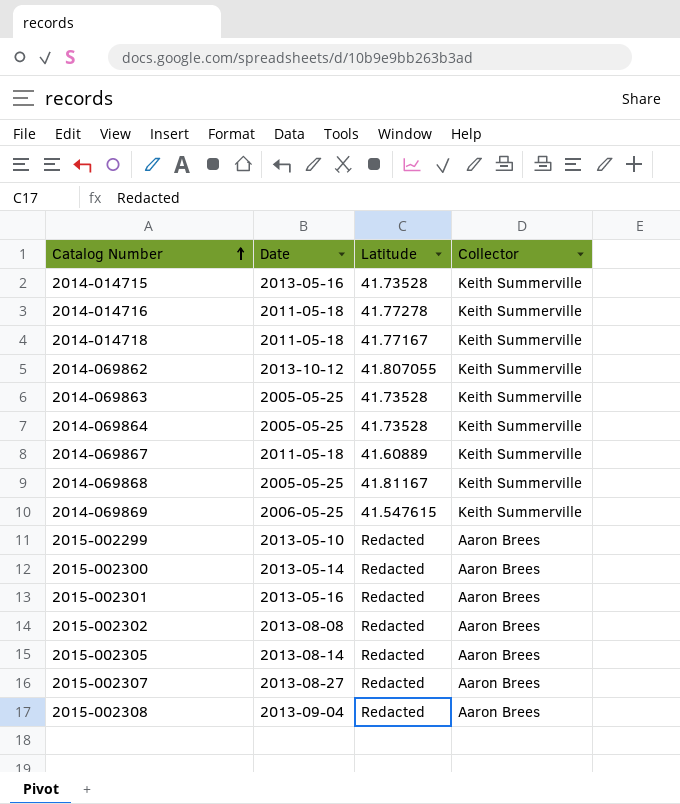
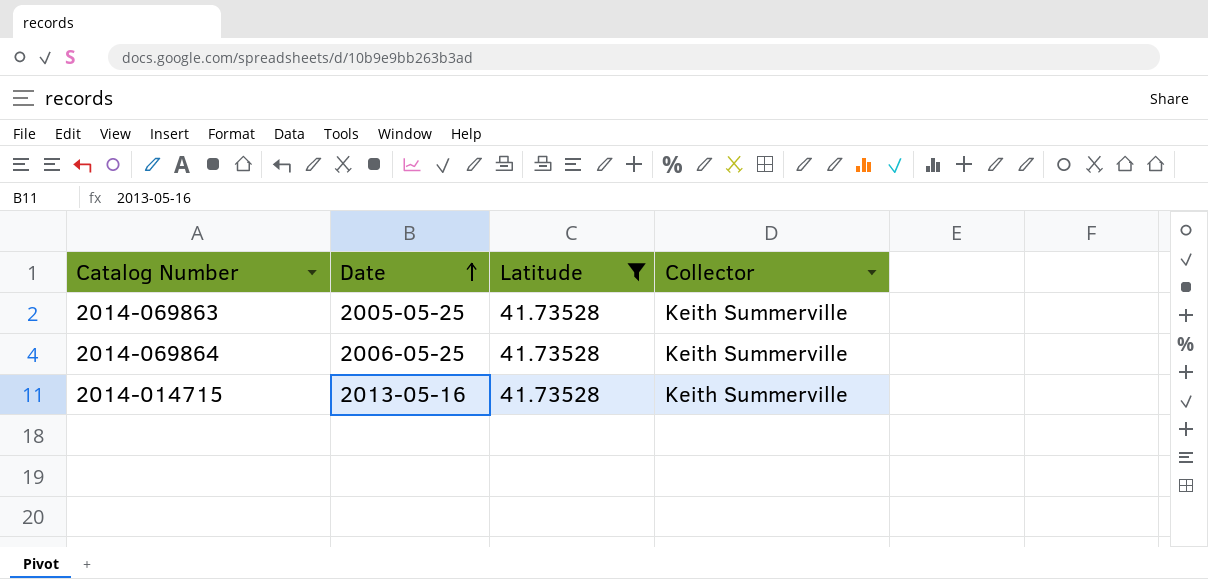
filter: none -> Latitude = 41.73528
row order: Catalog Number ascending -> Date ascending
2014-069864 | Date: 2005-05-25 -> 2006-05-25

